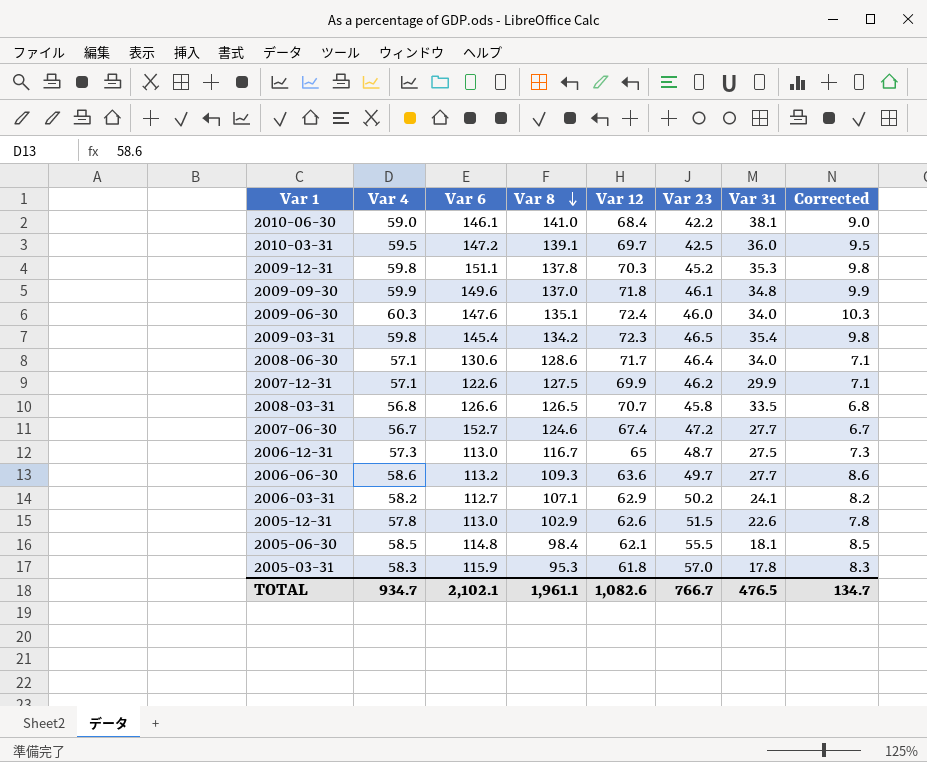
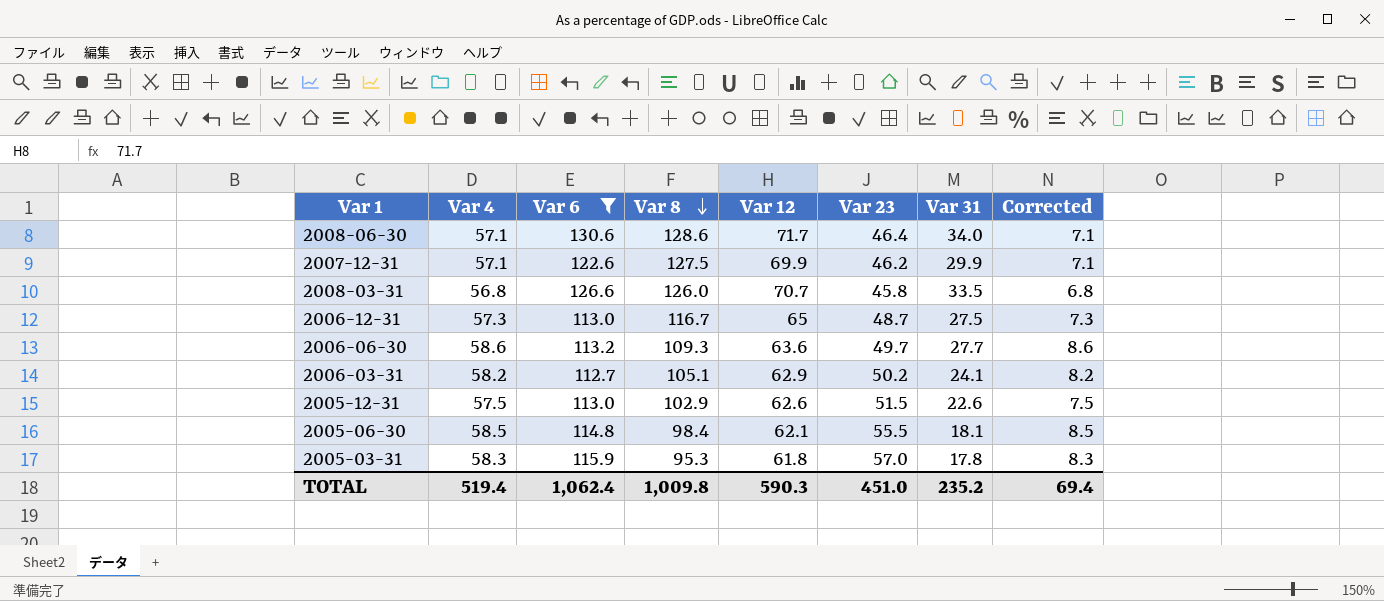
filter: none -> Var 6 <= 130.6
2008-03-31 | Var 8: 126.5 -> 126.0
2006-03-31 | Var 8: 107.1 -> 105.1
2005-12-31 | Var 4: 57.8 -> 57.5
2005-12-31 | Corrected: 7.8 -> 7.5
TOTAL | Var 4: 934.7 -> 519.4
TOTAL | Var 6: 2,102.1 -> 1,062.4
TOTAL | Var 8: 1,961.1 -> 1,009.8
TOTAL | Var 12: 1,082.6 -> 590.3
TOTAL | Var 23: 766.7 -> 451.0
TOTAL | Var 31: 476.5 -> 235.2
TOTAL | Corrected: 134.7 -> 69.4

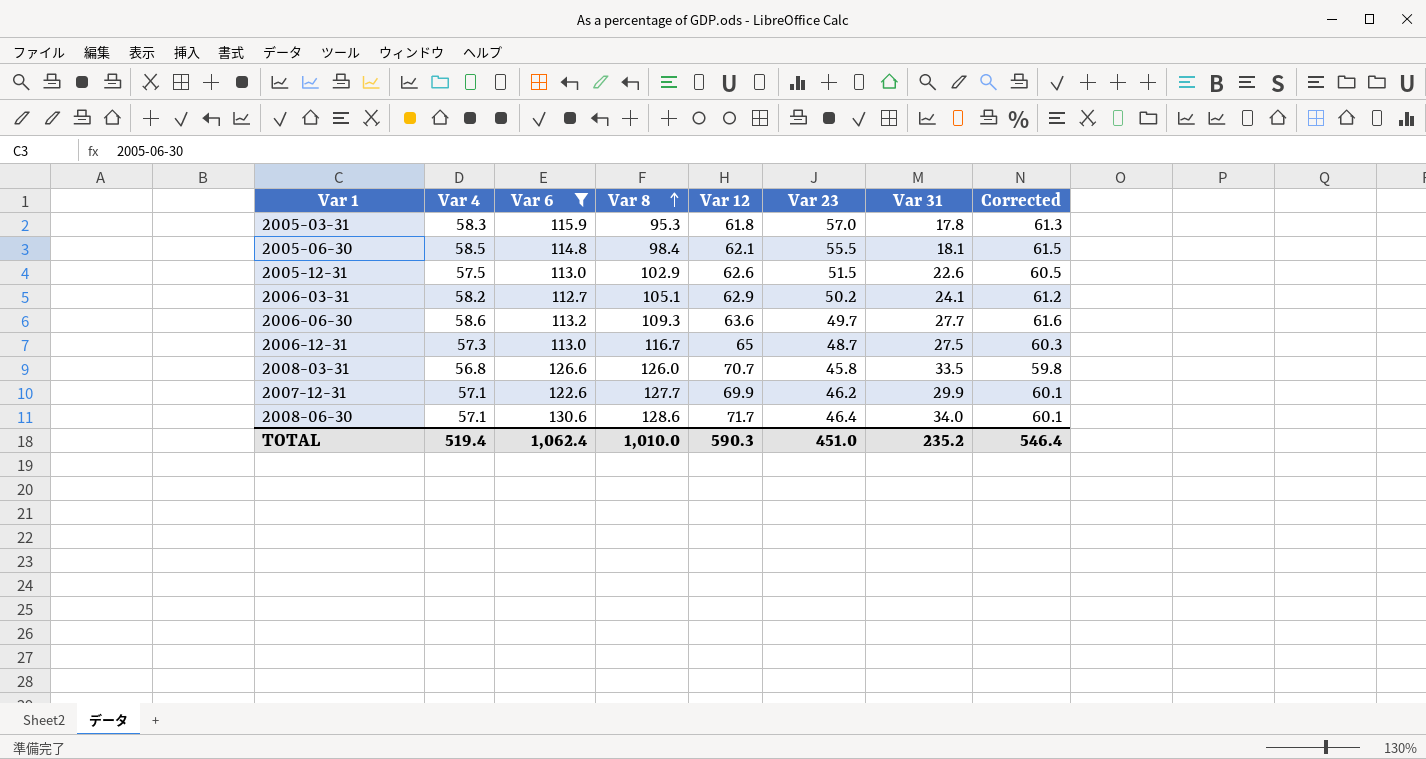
row order: Var 8 descending -> Var 8 ascending
column Corrected | formula: [Var 4] - 50 -> [Var 4] + 3
2007-12-31 | Var 8: 127.5 -> 127.7
TOTAL | Var 8: 1,009.8 -> 1,010.0
TOTAL | Corrected: 69.4 -> 546.4

